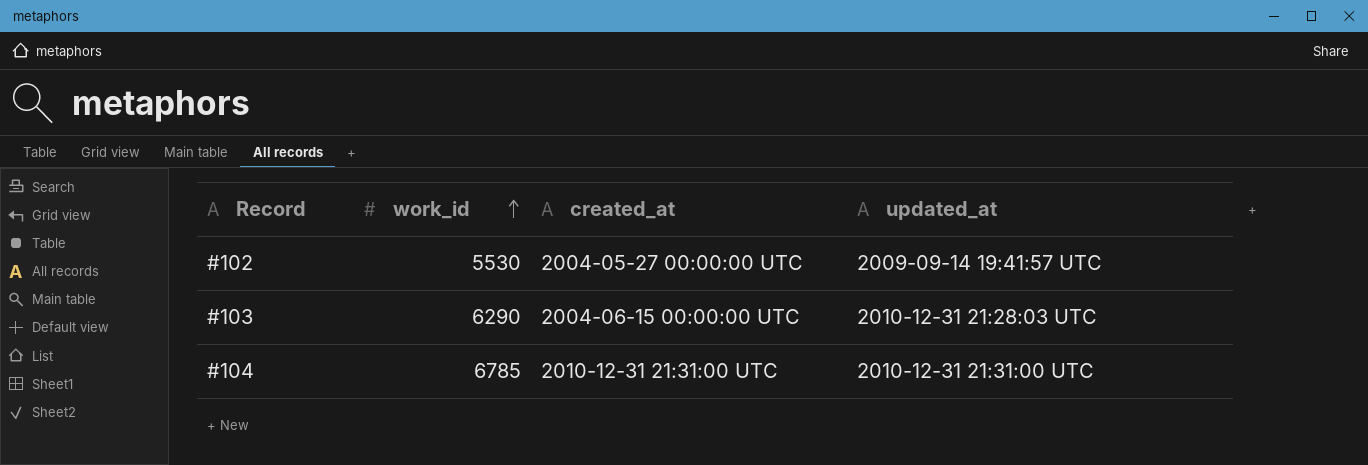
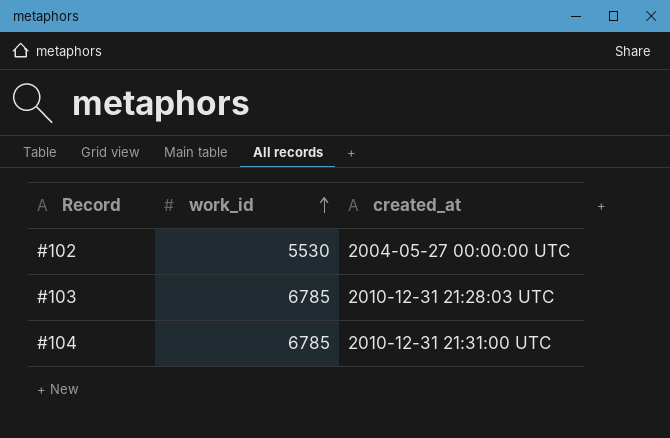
column updated_at | position: 4 -> none
#103 | work_id: 6290 -> 6785
#103 | created_at: 2004-06-15 00:00:00 UTC -> 2010-12-31 21:28:03 UTC

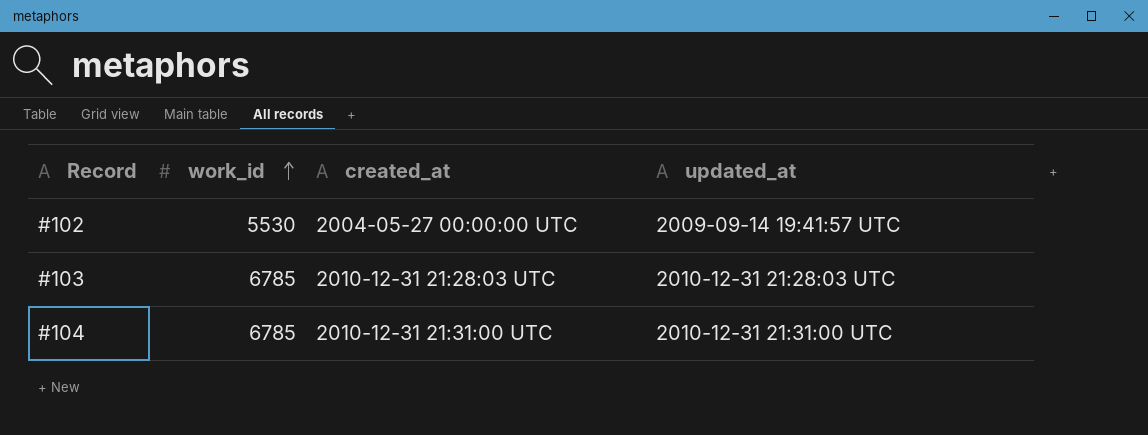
column updated_at | position: none -> 4

